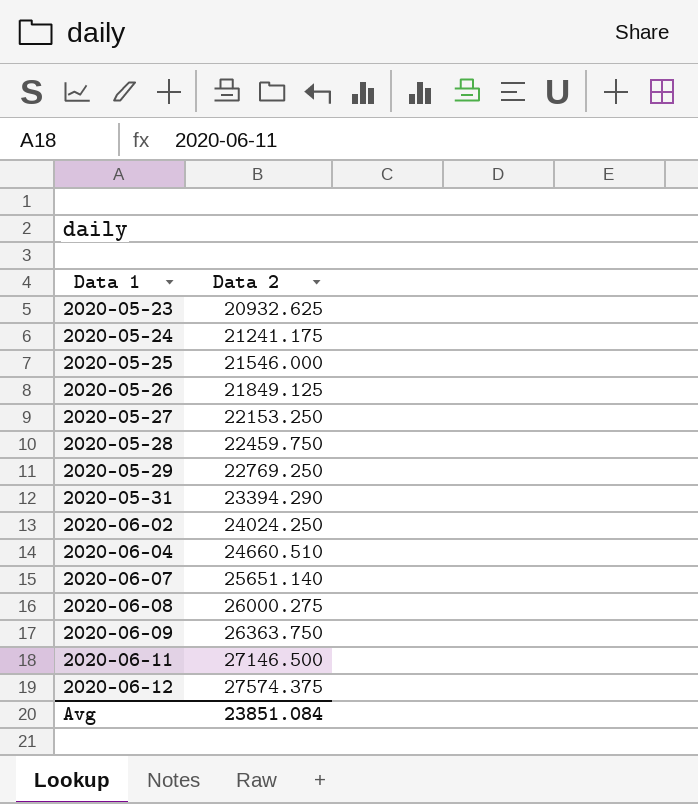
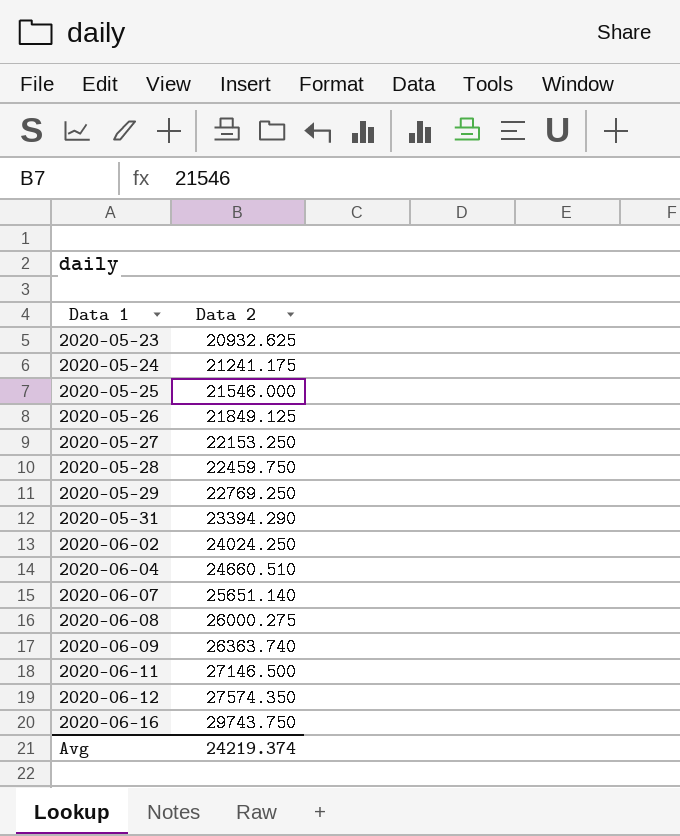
2020-06-09 | Data 2: 26363.750 -> 26363.740
2020-06-12 | Data 2: 27574.375 -> 27574.350
row 2020-06-16: none -> 29743.750
Avg | Data 2: 23851.084 -> 24219.374

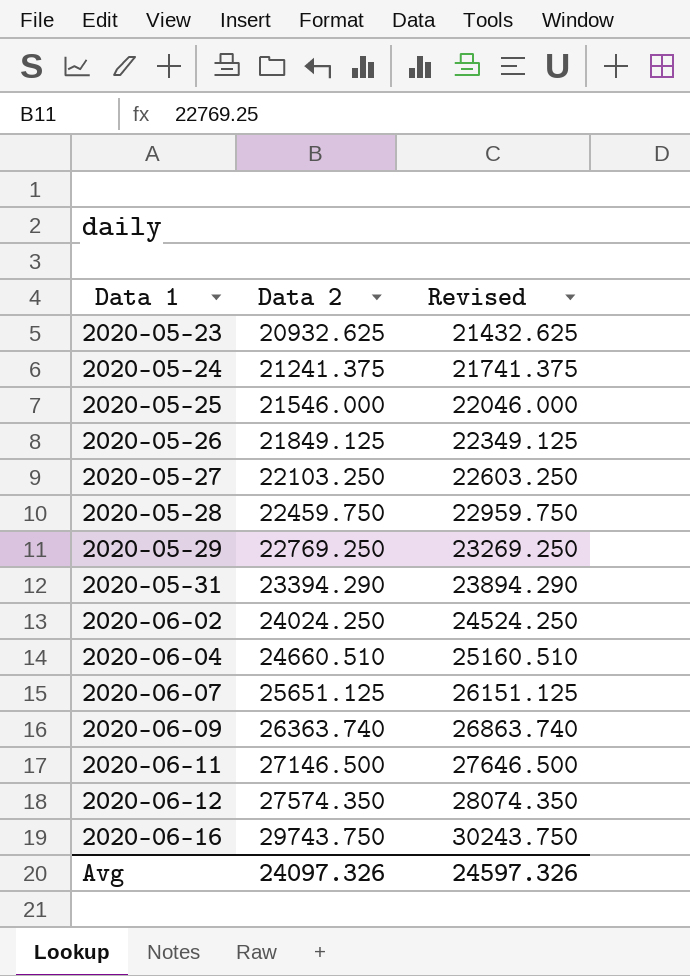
column Revised | formula: none -> [Data 2] + 500
row 2020-06-08: 26000.275 -> none
2020-05-24 | Data 2: 21241.175 -> 21241.375
2020-05-27 | Data 2: 22153.250 -> 22103.250
2020-06-07 | Data 2: 25651.140 -> 25651.125
Avg | Data 2: 24219.374 -> 24097.326

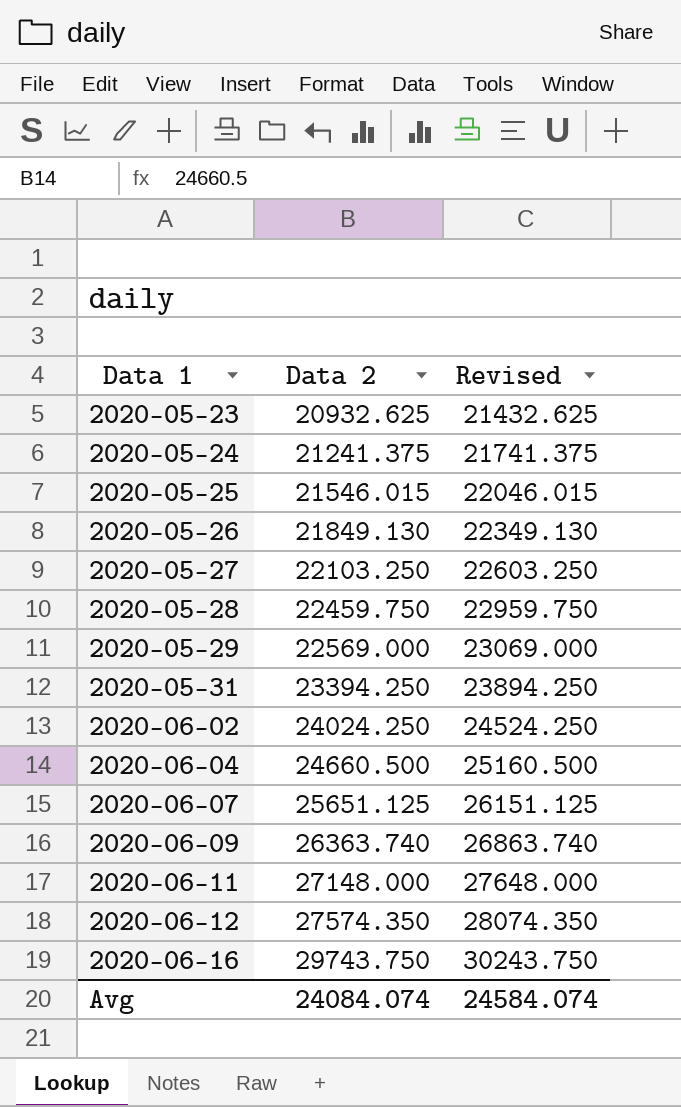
2020-05-25 | Data 2: 21546.000 -> 21546.015
2020-05-25 | Revised: 22046.000 -> 22046.015
2020-05-26 | Data 2: 21849.125 -> 21849.130
2020-05-26 | Revised: 22349.125 -> 22349.130
2020-05-29 | Data 2: 22769.250 -> 22569.000
2020-05-29 | Revised: 23269.250 -> 23069.000
2020-05-31 | Data 2: 23394.290 -> 23394.250
2020-05-31 | Revised: 23894.290 -> 23894.250
2020-06-04 | Data 2: 24660.510 -> 24660.500
2020-06-04 | Revised: 25160.510 -> 25160.500
2020-06-11 | Data 2: 27146.500 -> 27148.000
2020-06-11 | Revised: 27646.500 -> 27648.000
Avg | Data 2: 24097.326 -> 24084.074
Avg | Revised: 24597.326 -> 24584.074

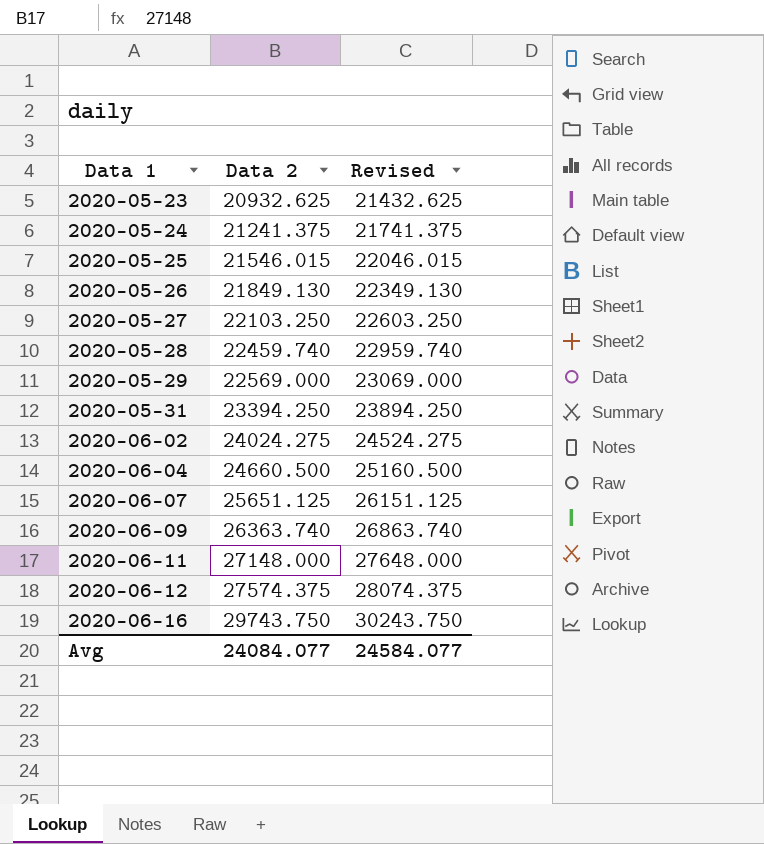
2020-05-28 | Data 2: 22459.750 -> 22459.740
2020-05-28 | Revised: 22959.750 -> 22959.740
2020-06-02 | Data 2: 24024.250 -> 24024.275
2020-06-02 | Revised: 24524.250 -> 24524.275
2020-06-12 | Data 2: 27574.350 -> 27574.375
2020-06-12 | Revised: 28074.350 -> 28074.375
Avg | Data 2: 24084.074 -> 24084.077
Avg | Revised: 24584.074 -> 24584.077

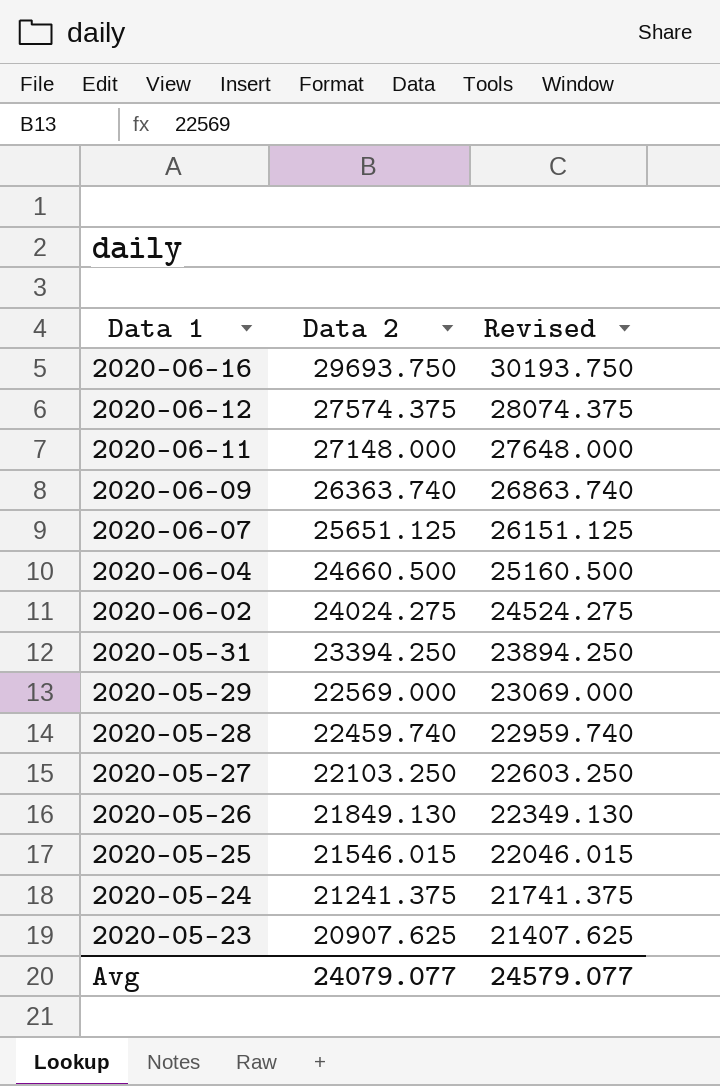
row order: Data 1 ascending -> Data 1 descending
2020-06-16 | Data 2: 29743.750 -> 29693.750
2020-06-16 | Revised: 30243.750 -> 30193.750
2020-05-23 | Data 2: 20932.625 -> 20907.625
2020-05-23 | Revised: 21432.625 -> 21407.625
Avg | Data 2: 24084.077 -> 24079.077
Avg | Revised: 24584.077 -> 24579.077

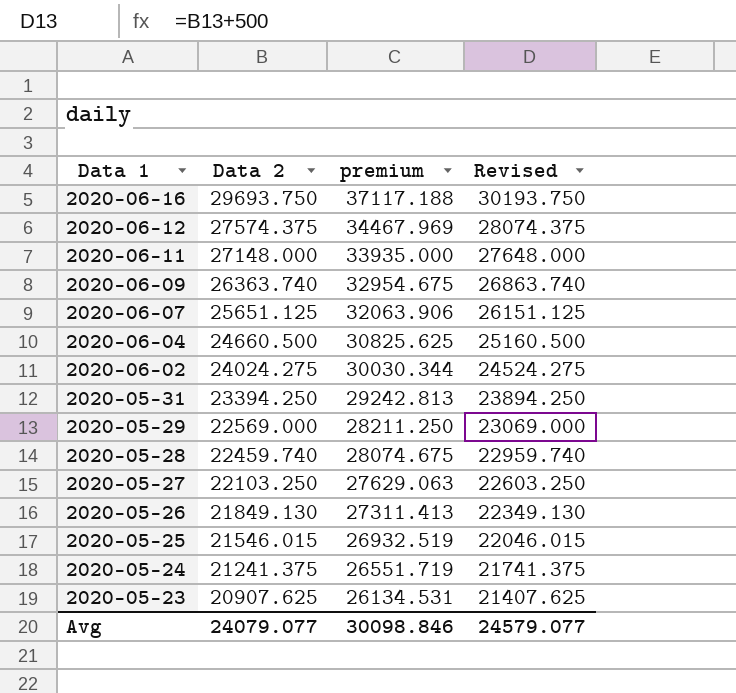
column premium | formula: none -> [Data 2] * 1.25

